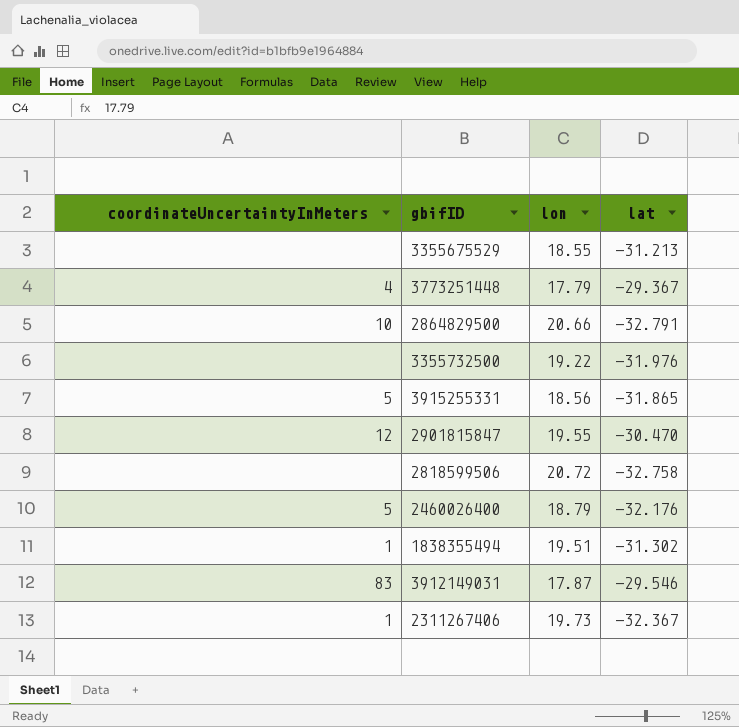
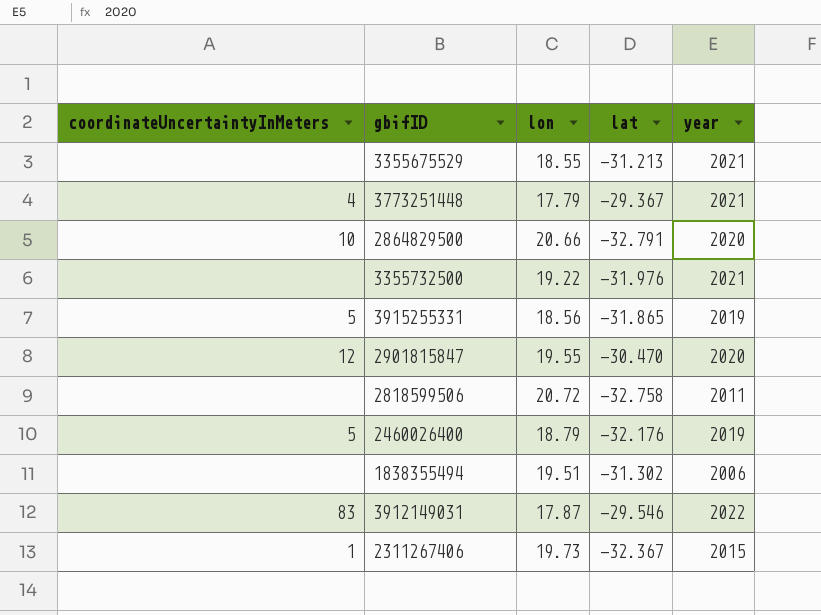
column year | position: none -> 5
1838355494 | coordinateUncertaintyInMeters: 1 -> none

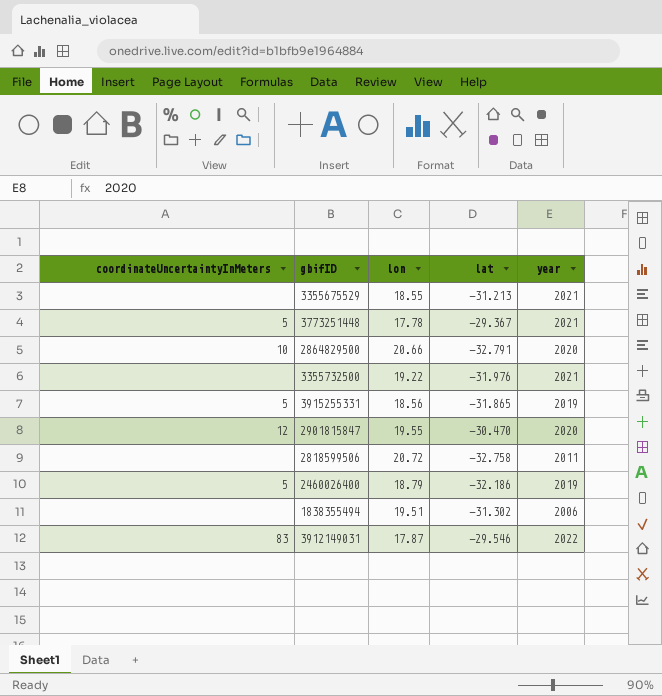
row 2311267406: 1 | 19.73 | -32.367 | 2015 -> none
3773251448 | coordinateUncertaintyInMeters: 4 -> 5
3773251448 | lon: 17.79 -> 17.78
2460026400 | lat: -32.176 -> -32.186

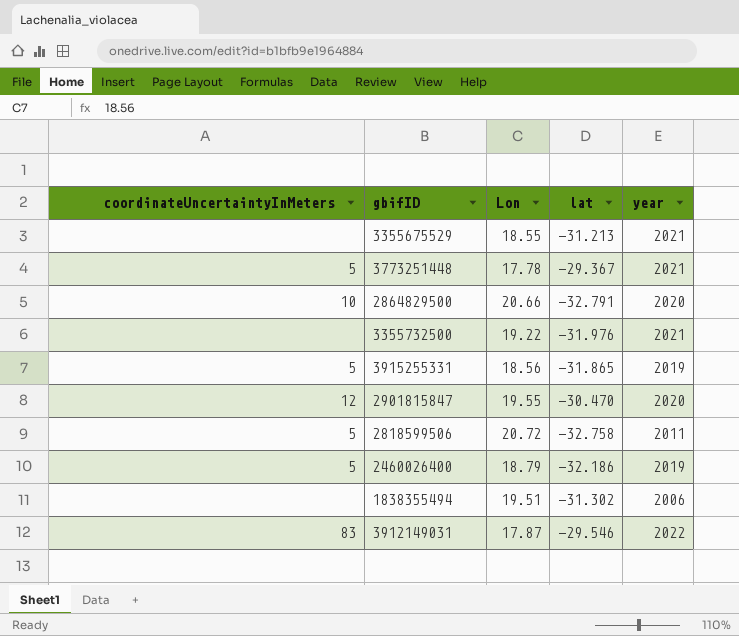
column name: lon -> Lon
2818599506 | coordinateUncertaintyInMeters: none -> 5

